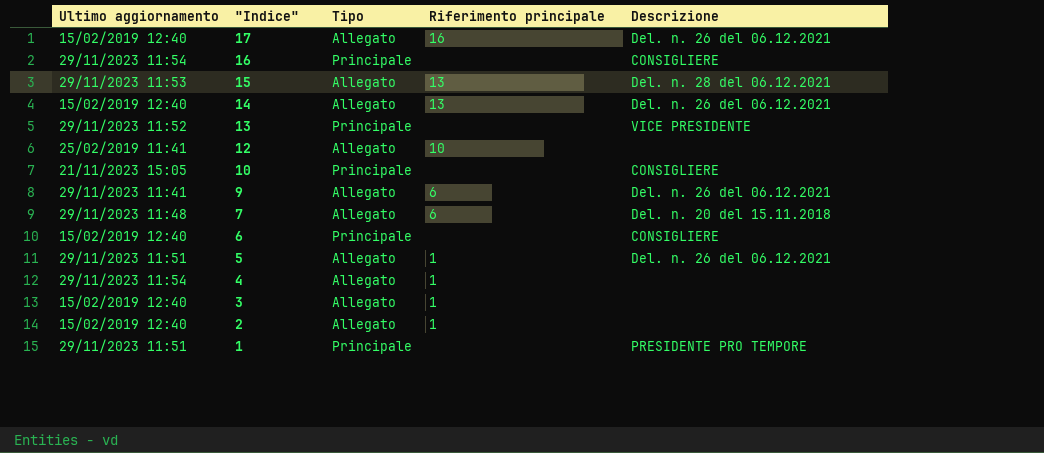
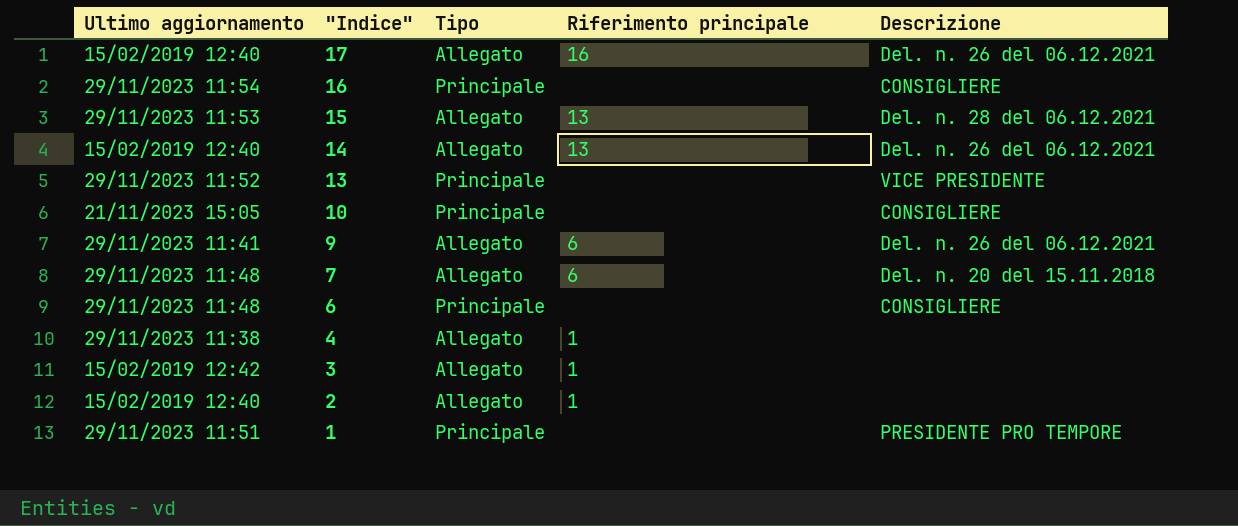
row 12: 25/02/2019 11:41 | Allegato | 10 | none -> none
row 5: 29/11/2023 11:51 | Allegato | 1 | Del. n. 26 del 06.12.2021 -> none
6 | Ultimo aggiornamento: 15/02/2019 12:40 -> 29/11/2023 11:48
4 | Ultimo aggiornamento: 29/11/2023 11:54 -> 29/11/2023 11:38
3 | Ultimo aggiornamento: 15/02/2019 12:40 -> 15/02/2019 12:42

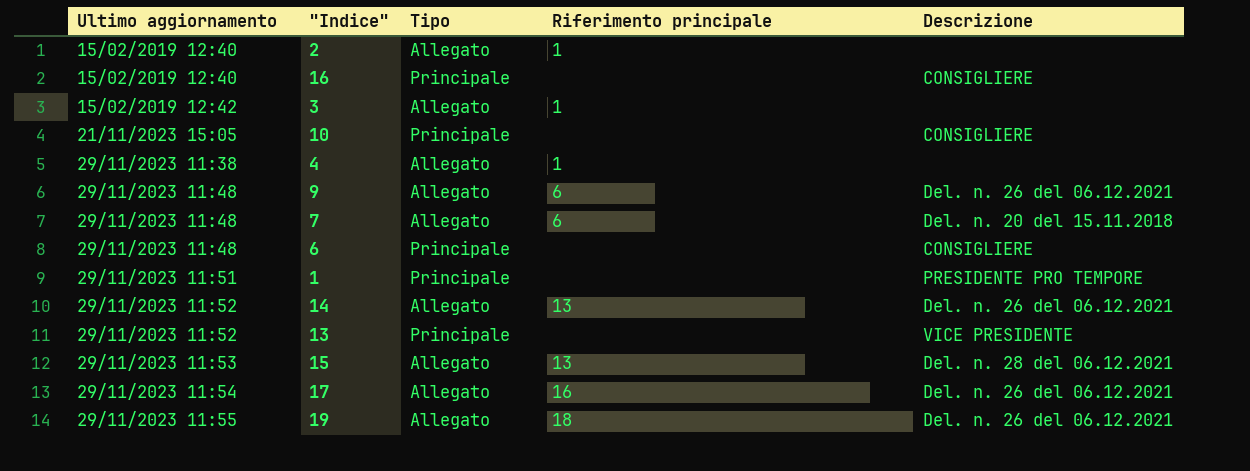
row order: "Indice" descending -> Ultimo aggiornamento ascending
16 | Ultimo aggiornamento: 29/11/2023 11:54 -> 15/02/2019 12:40
9 | Ultimo aggiornamento: 29/11/2023 11:41 -> 29/11/2023 11:48
14 | Ultimo aggiornamento: 15/02/2019 12:40 -> 29/11/2023 11:52
17 | Ultimo aggiornamento: 15/02/2019 12:40 -> 29/11/2023 11:54
row 19: none -> 29/11/2023 11:55 | Allegato | 18 | Del. n. 26 del 06.12.2021

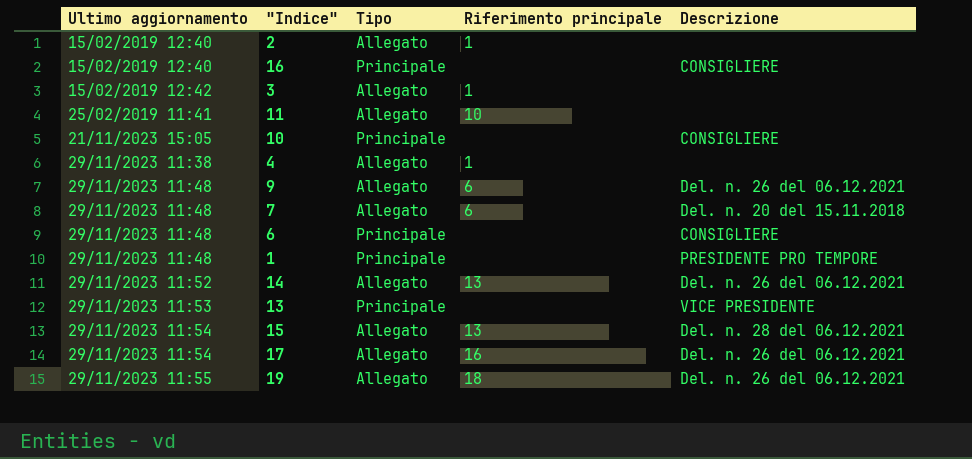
row 11: none -> 25/02/2019 11:41 | Allegato | 10 | none
1 | Ultimo aggiornamento: 29/11/2023 11:51 -> 29/11/2023 11:48
13 | Ultimo aggiornamento: 29/11/2023 11:52 -> 29/11/2023 11:53
15 | Ultimo aggiornamento: 29/11/2023 11:53 -> 29/11/2023 11:54

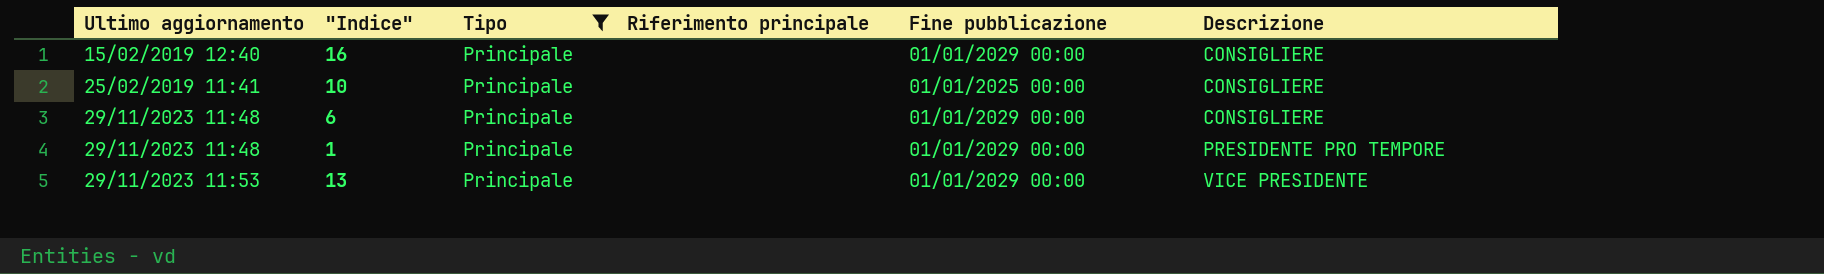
filter: none -> Tipo = Principale
column Fine pubblicazione | position: none -> 5
10 | Ultimo aggiornamento: 21/11/2023 15:05 -> 25/02/2019 11:41

